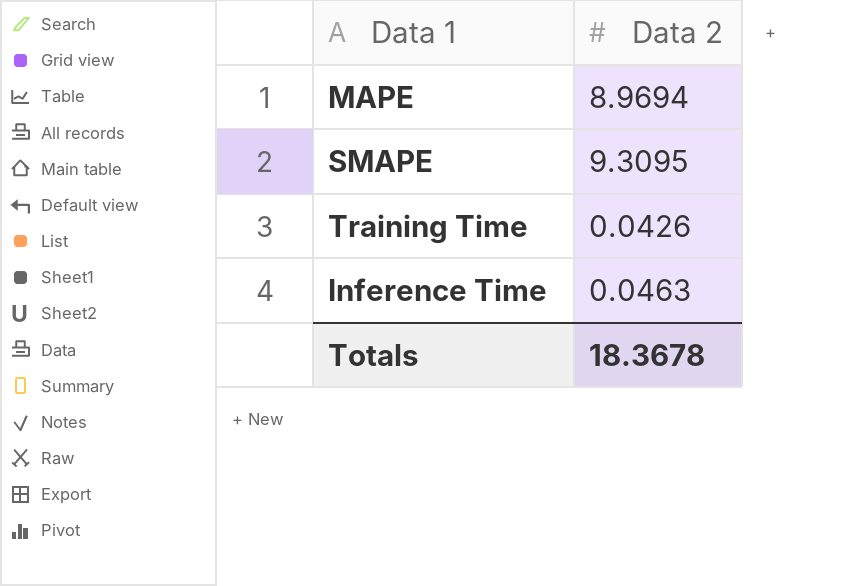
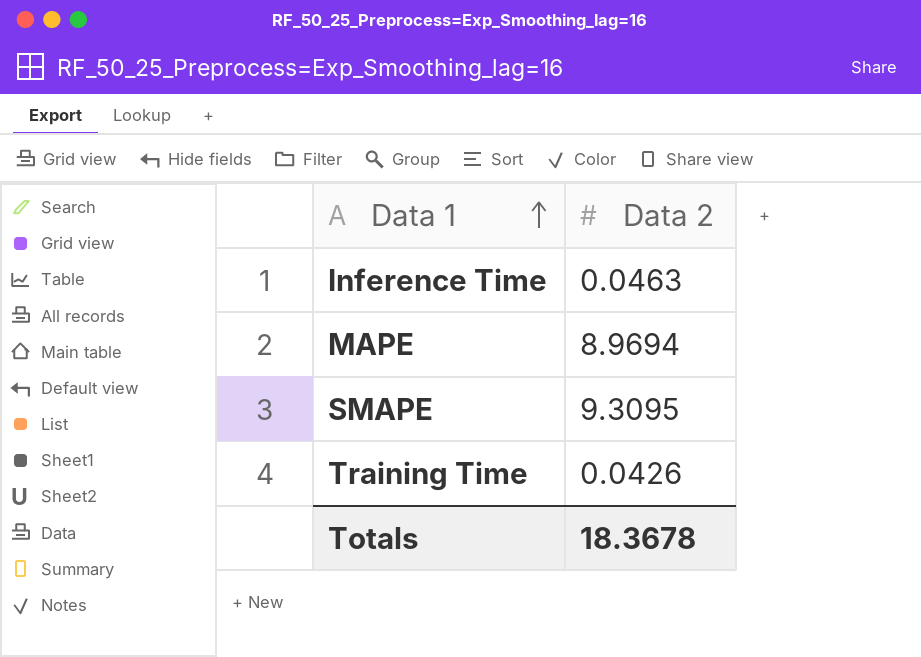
row order: none -> Data 1 ascending

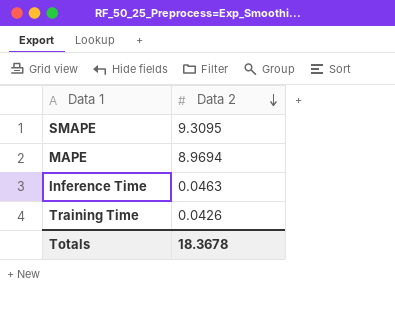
row order: Data 1 ascending -> Data 2 descending

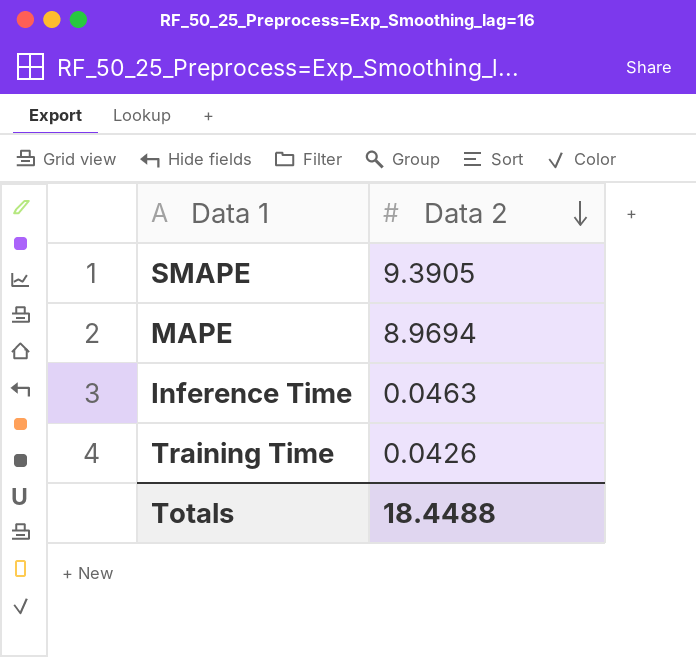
SMAPE | Data 2: 9.3095 -> 9.3905
Totals | Data 2: 18.3678 -> 18.4488

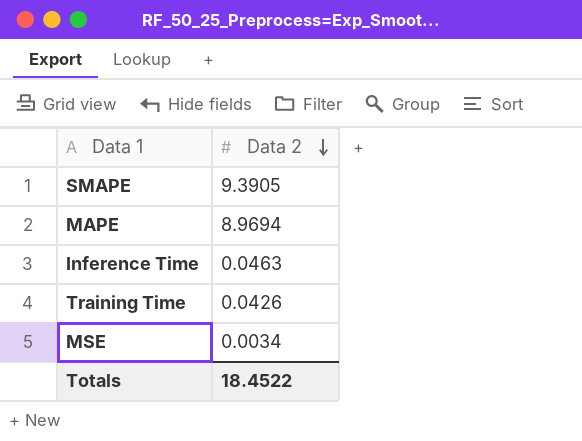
row MSE: none -> 0.0034
Totals | Data 2: 18.4488 -> 18.4522

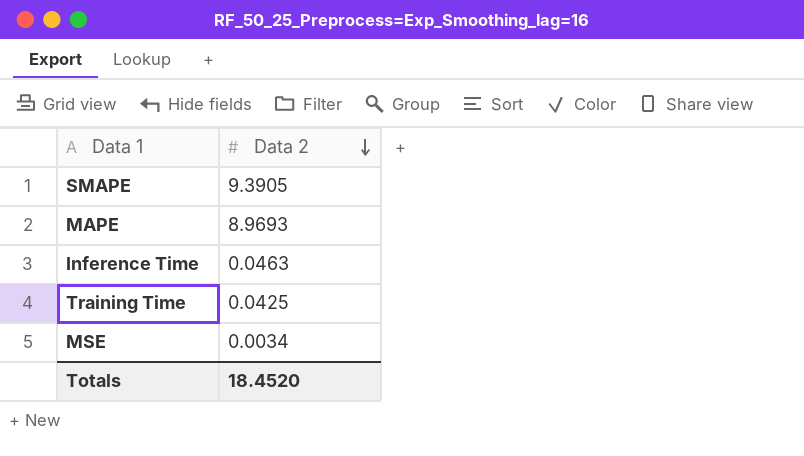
MAPE | Data 2: 8.9694 -> 8.9693
Training Time | Data 2: 0.0426 -> 0.0425
Totals | Data 2: 18.4522 -> 18.4520

